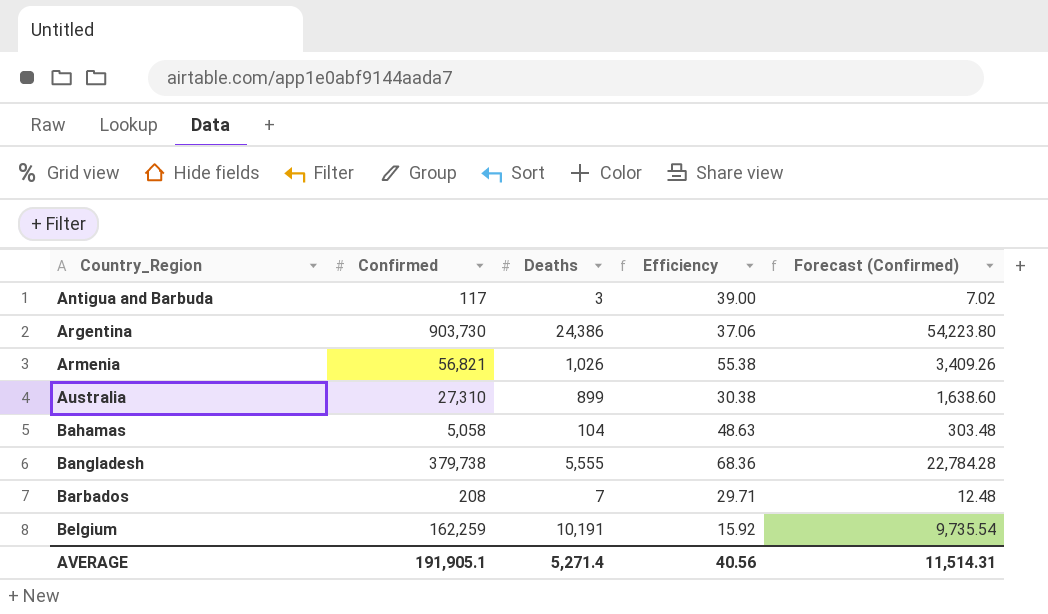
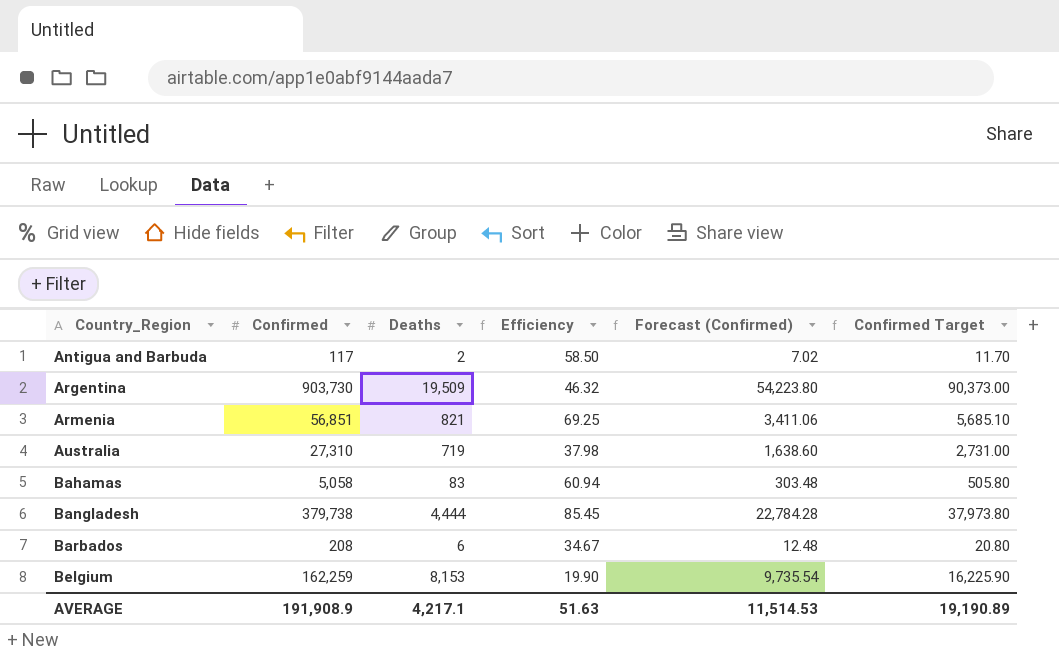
column Confirmed Target | formula: none -> [Confirmed] * 0.1
Antigua and Barbuda | Deaths: 3 -> 2
Antigua and Barbuda | Efficiency: 39.00 -> 58.50
Argentina | Deaths: 24,386 -> 19,509
Argentina | Efficiency: 37.06 -> 46.32
Armenia | Confirmed: 56,821 -> 56,851
Armenia | Deaths: 1,026 -> 821
Armenia | Efficiency: 55.38 -> 69.25
Armenia | Forecast (Confirmed): 3,409.26 -> 3,411.06
Australia | Deaths: 899 -> 719
Australia | Efficiency: 30.38 -> 37.98
Bahamas | Deaths: 104 -> 83
Bahamas | Efficiency: 48.63 -> 60.94
Bangladesh | Deaths: 5,555 -> 4,444
Bangladesh | Efficiency: 68.36 -> 85.45
Barbados | Deaths: 7 -> 6
Barbados | Efficiency: 29.71 -> 34.67
Belgium | Deaths: 10,191 -> 8,153
Belgium | Efficiency: 15.92 -> 19.90
AVERAGE | Confirmed: 191,905.1 -> 191,908.9
AVERAGE | Deaths: 5,271.4 -> 4,217.1
AVERAGE | Efficiency: 40.56 -> 51.63
AVERAGE | Forecast (Confirmed): 11,514.31 -> 11,514.53

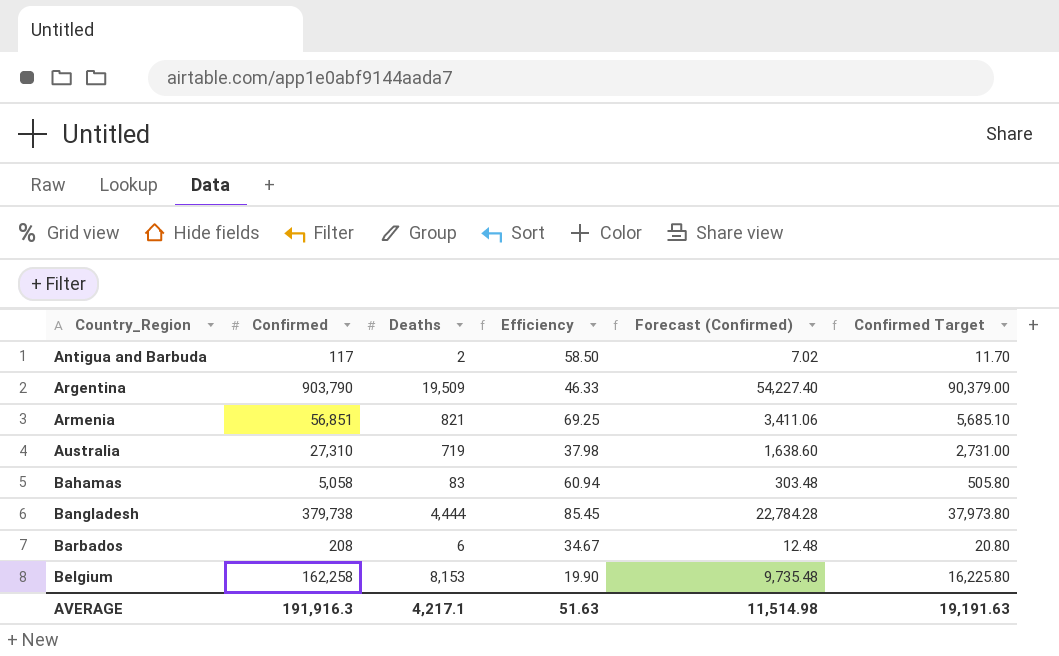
Argentina | Confirmed: 903,730 -> 903,790
Argentina | Efficiency: 46.32 -> 46.33
Argentina | Forecast (Confirmed): 54,223.80 -> 54,227.40
Argentina | Confirmed Target: 90,373.00 -> 90,379.00
Belgium | Confirmed: 162,259 -> 162,258
Belgium | Forecast (Confirmed): 9,735.54 -> 9,735.48
Belgium | Confirmed Target: 16,225.90 -> 16,225.80
AVERAGE | Confirmed: 191,908.9 -> 191,916.3
AVERAGE | Forecast (Confirmed): 11,514.53 -> 11,514.98
AVERAGE | Confirmed Target: 19,190.89 -> 19,191.63

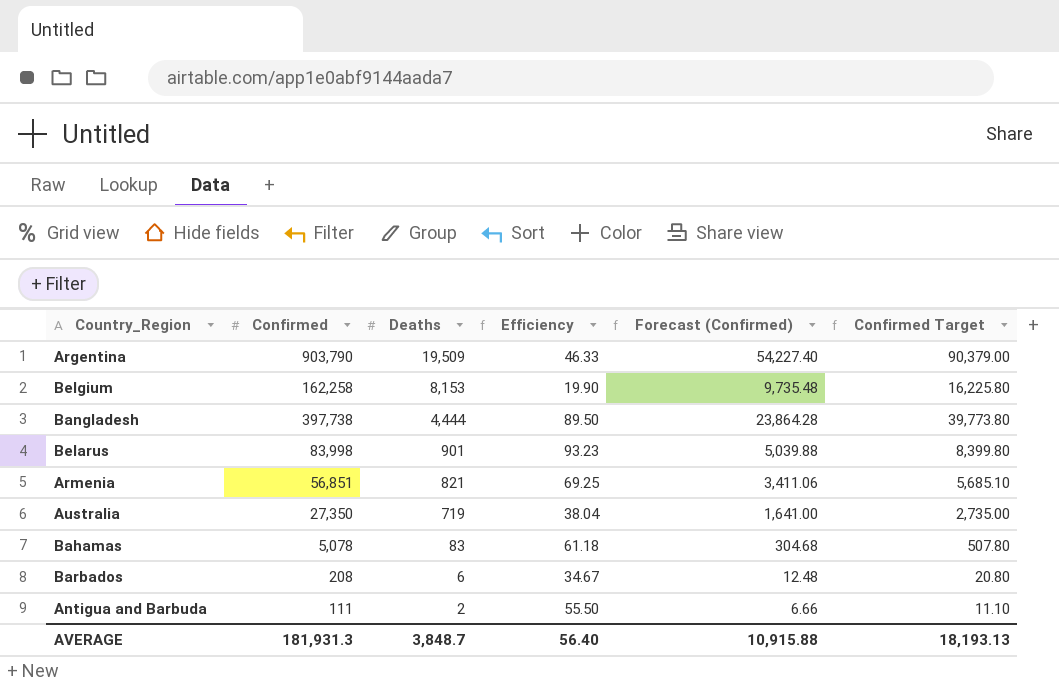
row order: Country_Region ascending -> Deaths descending
Bangladesh | Confirmed: 379,738 -> 397,738
Bangladesh | Efficiency: 85.45 -> 89.50
Bangladesh | Forecast (Confirmed): 22,784.28 -> 23,864.28
Bangladesh | Confirmed Target: 37,973.80 -> 39,773.80
row Belarus: none -> 83,998 | 901 | 93.23 | 5,039.88 | 8,399.80
Australia | Confirmed: 27,310 -> 27,350
Australia | Efficiency: 37.98 -> 38.04
Australia | Forecast (Confirmed): 1,638.60 -> 1,641.00
Australia | Confirmed Target: 2,731.00 -> 2,735.00
Bahamas | Confirmed: 5,058 -> 5,078
Bahamas | Efficiency: 60.94 -> 61.18
Bahamas | Forecast (Confirmed): 303.48 -> 304.68
Bahamas | Confirmed Target: 505.80 -> 507.80
Antigua and Barbuda | Confirmed: 117 -> 111
Antigua and Barbuda | Efficiency: 58.50 -> 55.50
Antigua and Barbuda | Forecast (Confirmed): 7.02 -> 6.66
Antigua and Barbuda | Confirmed Target: 11.70 -> 11.10
AVERAGE | Confirmed: 191,916.3 -> 181,931.3
AVERAGE | Deaths: 4,217.1 -> 3,848.7
AVERAGE | Efficiency: 51.63 -> 56.40
AVERAGE | Forecast (Confirmed): 11,514.98 -> 10,915.88
AVERAGE | Confirmed Target: 19,191.63 -> 18,193.13

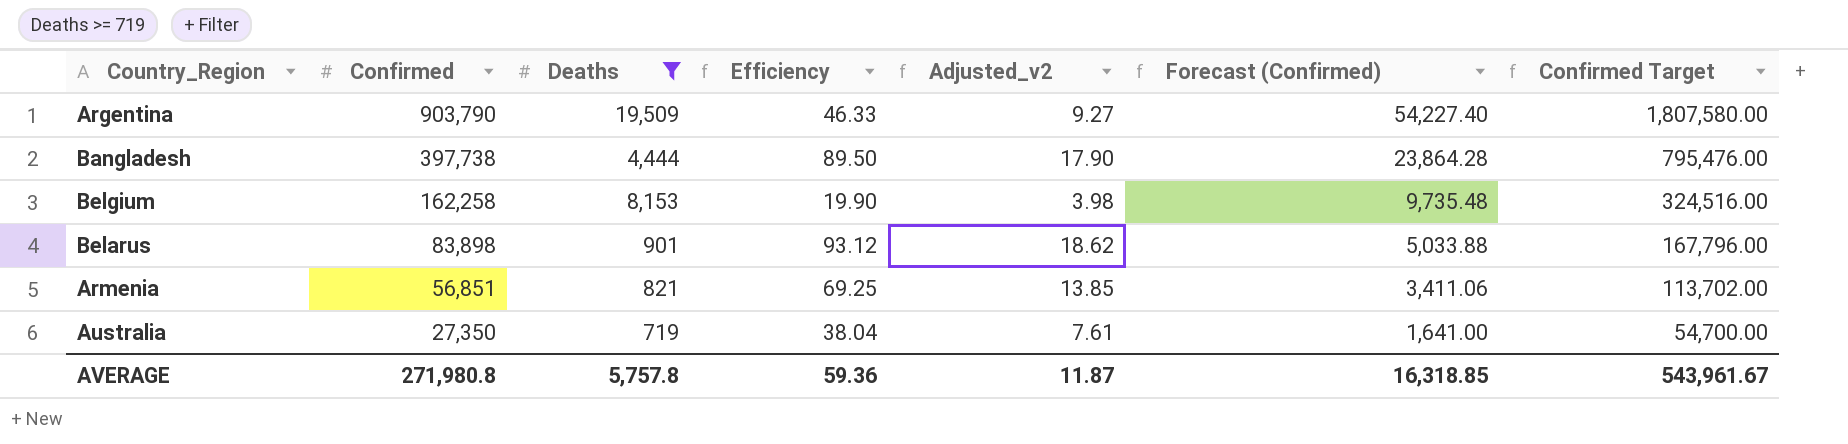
filter: none -> Deaths >= 719
row order: Deaths descending -> Confirmed descending
column Adjusted_v2 | formula: none -> [Efficiency] * 0.2
column Confirmed Target | formula: [Confirmed] * 0.1 -> [Confirmed] * 2
Belarus | Confirmed: 83,998 -> 83,898
Belarus | Efficiency: 93.23 -> 93.12
Belarus | Forecast (Confirmed): 5,039.88 -> 5,033.88
AVERAGE | Confirmed: 181,931.3 -> 271,980.8
AVERAGE | Deaths: 3,848.7 -> 5,757.8
AVERAGE | Efficiency: 56.40 -> 59.36
AVERAGE | Forecast (Confirmed): 10,915.88 -> 16,318.85
AVERAGE | Confirmed Target: 18,193.13 -> 543,961.67

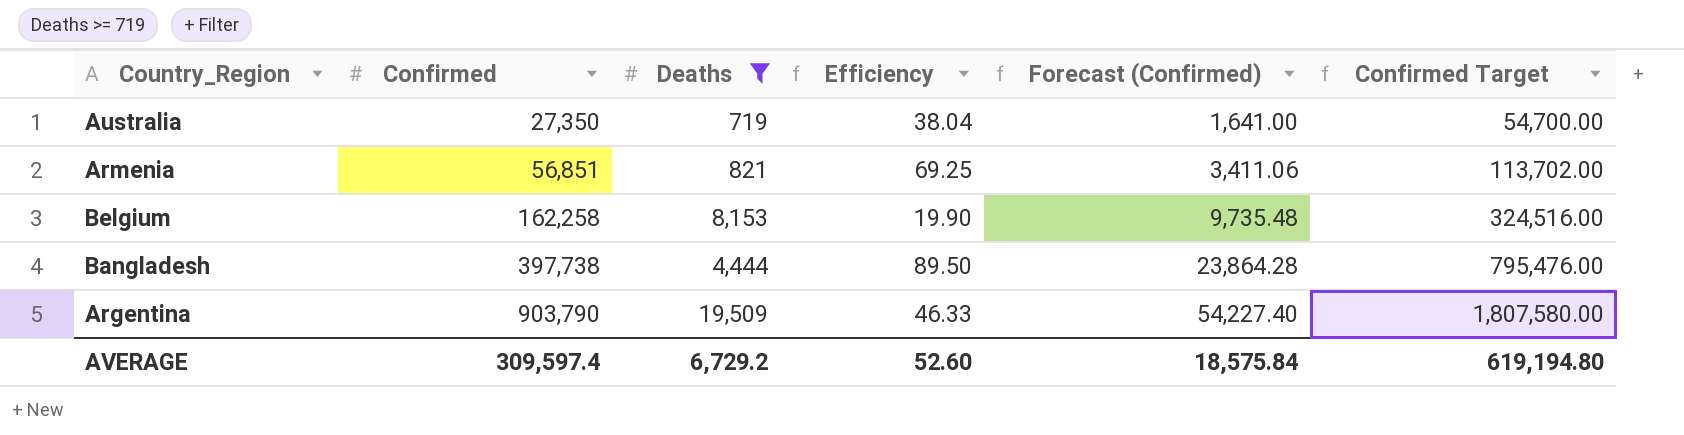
row order: Confirmed descending -> Confirmed ascending
column Adjusted_v2 | formula: [Efficiency] * 0.2 -> none
row Belarus: 83,898 | 901 | 93.12 | 18.62 | 5,033.88 | 167,796.00 -> none
AVERAGE | Confirmed: 271,980.8 -> 309,597.4
AVERAGE | Deaths: 5,757.8 -> 6,729.2
AVERAGE | Efficiency: 59.36 -> 52.60
AVERAGE | Forecast (Confirmed): 16,318.85 -> 18,575.84
AVERAGE | Confirmed Target: 543,961.67 -> 619,194.80

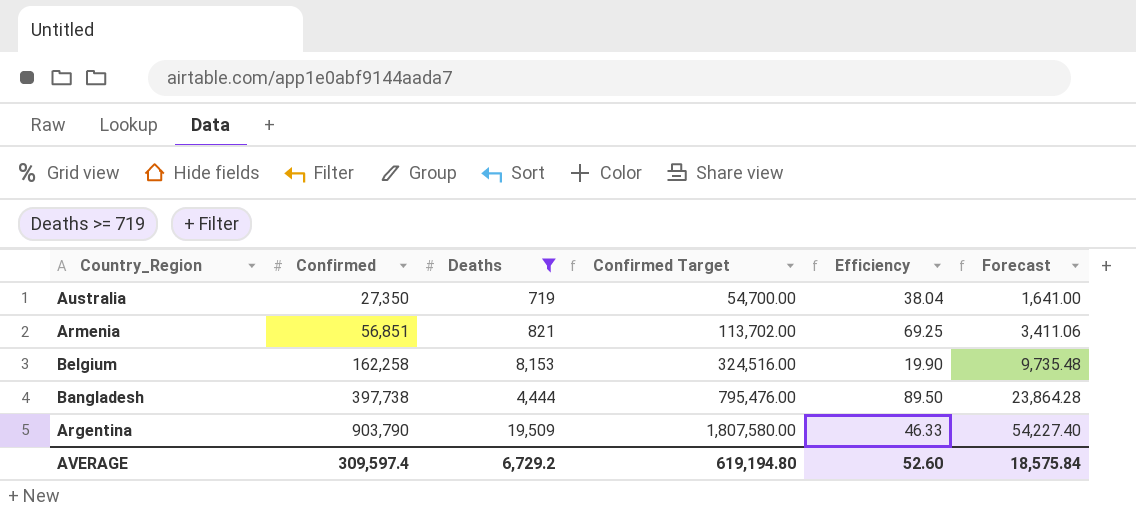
column Confirmed Target | position: 6 -> 4
column name: Forecast (Confirmed) -> Forecast

